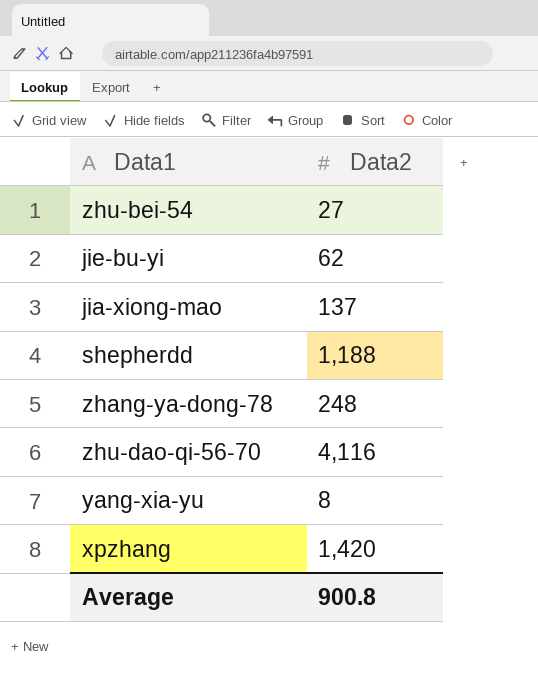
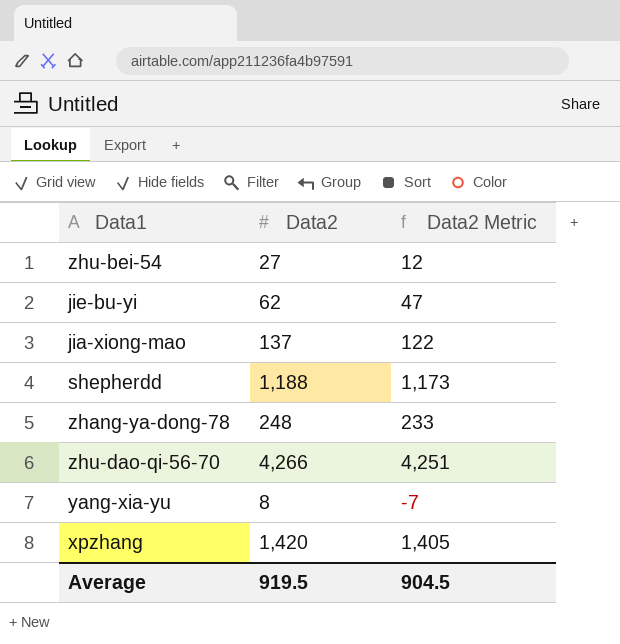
column Data2 Metric | formula: none -> [Data2] - 15
zhu-dao-qi-56-70 | Data2: 4,116 -> 4,266
Average | Data2: 900.8 -> 919.5

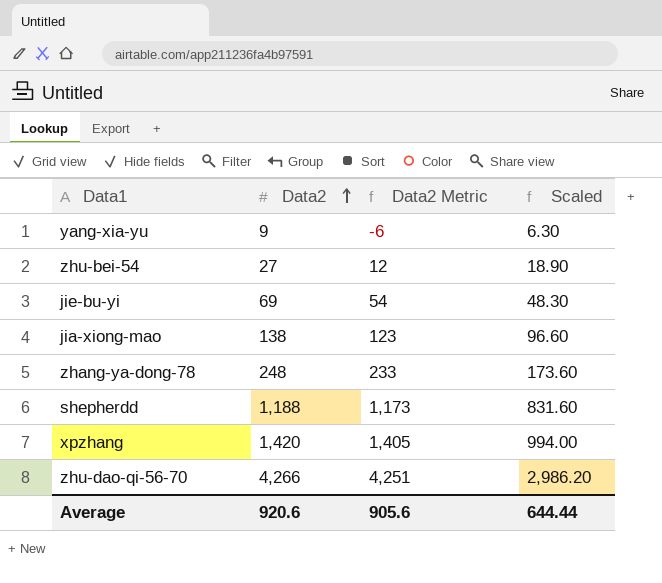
row order: none -> Data2 ascending
column Scaled | formula: none -> [Data2] * 0.7
yang-xia-yu | Data2: 8 -> 9
yang-xia-yu | Data2 Metric: -7 -> -6
jie-bu-yi | Data2: 62 -> 69
jie-bu-yi | Data2 Metric: 47 -> 54
jia-xiong-mao | Data2: 137 -> 138
jia-xiong-mao | Data2 Metric: 122 -> 123
Average | Data2: 919.5 -> 920.6
Average | Data2 Metric: 904.5 -> 905.6

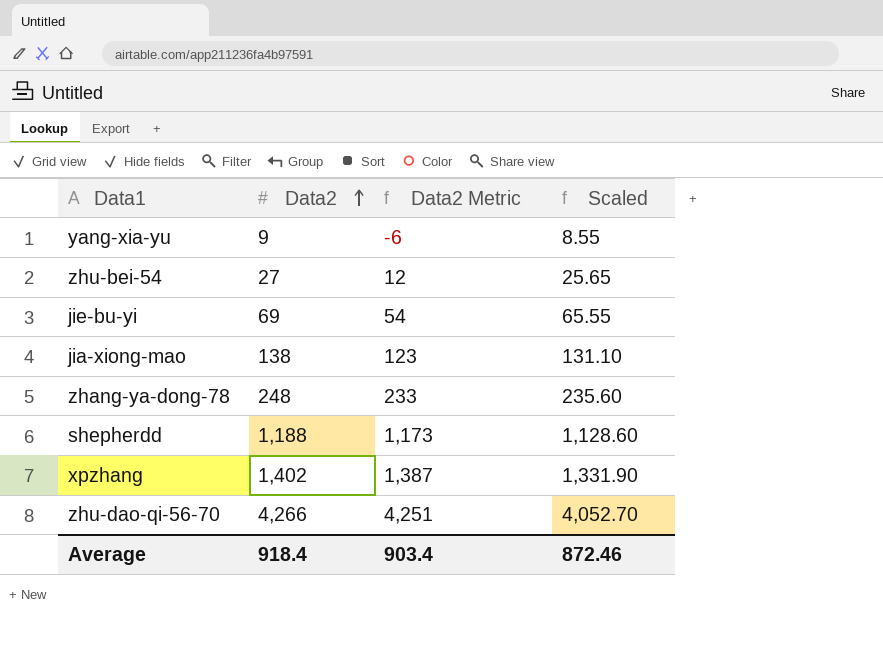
column Scaled | formula: [Data2] * 0.7 -> [Data2] * 0.95
xpzhang | Data2: 1,420 -> 1,402
xpzhang | Data2 Metric: 1,405 -> 1,387
Average | Data2: 920.6 -> 918.4
Average | Data2 Metric: 905.6 -> 903.4
Average | Scaled: 644.44 -> 872.46

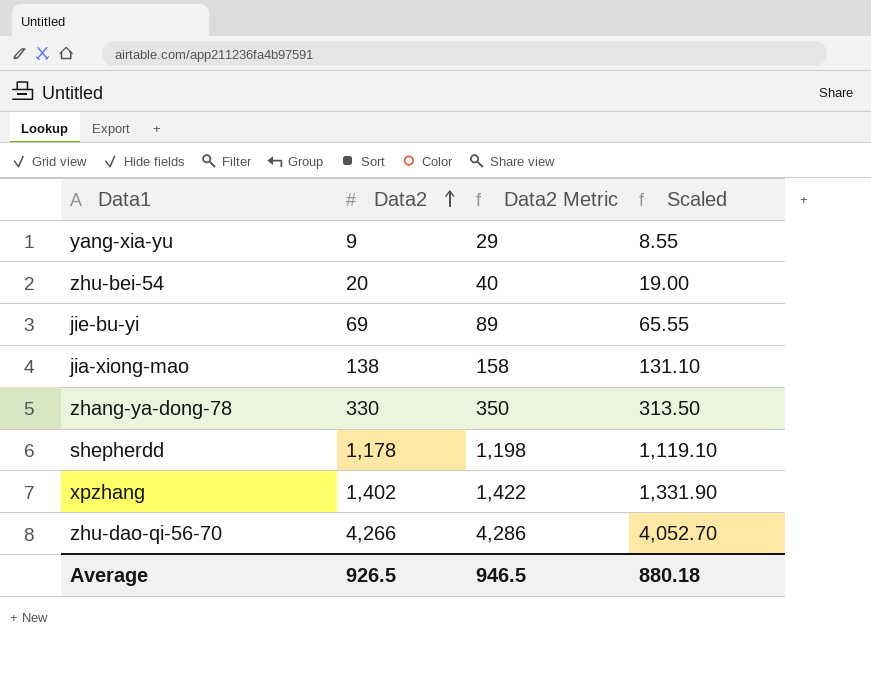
column Data2 Metric | formula: [Data2] - 15 -> [Data2] + 20
zhu-bei-54 | Data2: 27 -> 20
zhu-bei-54 | Scaled: 25.65 -> 19.00
zhang-ya-dong-78 | Data2: 248 -> 330
zhang-ya-dong-78 | Scaled: 235.60 -> 313.50
shepherdd | Data2: 1,188 -> 1,178
shepherdd | Scaled: 1,128.60 -> 1,119.10
Average | Data2: 918.4 -> 926.5
Average | Data2 Metric: 903.4 -> 946.5
Average | Scaled: 872.46 -> 880.18

